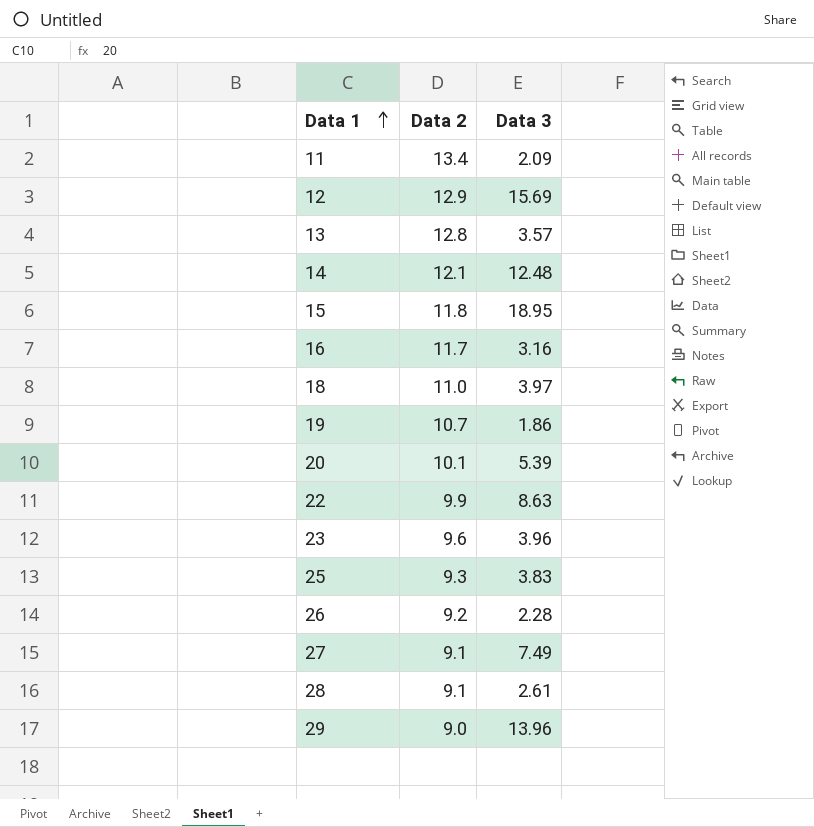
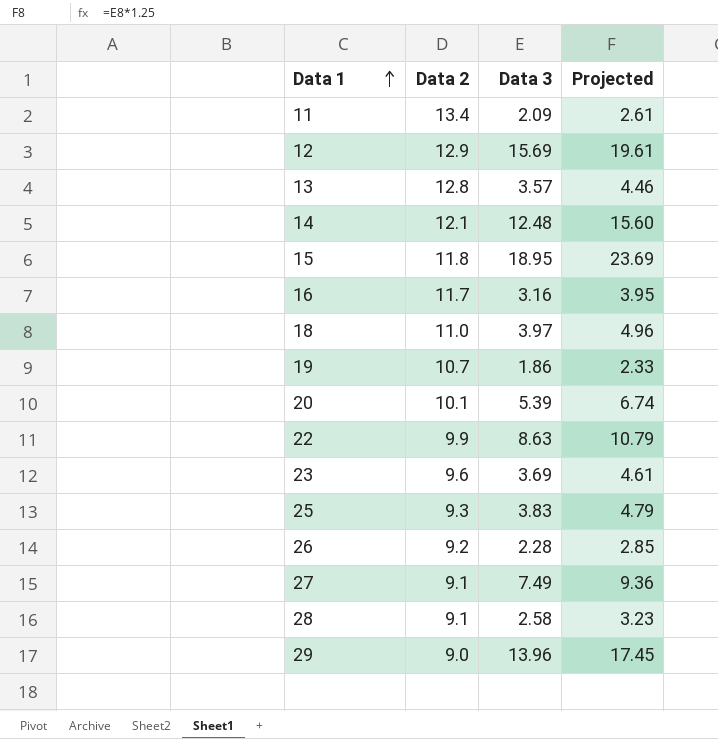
column Projected | formula: none -> [Data 3] * 1.25
23 | Data 3: 3.96 -> 3.69
28 | Data 3: 2.61 -> 2.58

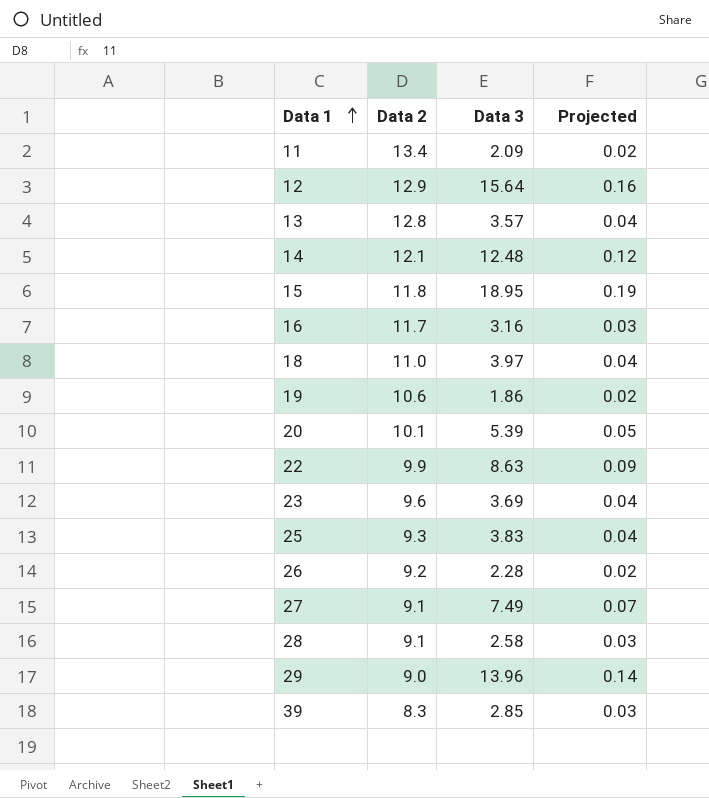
column Projected | formula: [Data 3] * 1.25 -> [Data 3] * 0.01
12 | Data 3: 15.69 -> 15.64
19 | Data 2: 10.7 -> 10.6
row 39: none -> 8.3 | 2.85 | 0.03

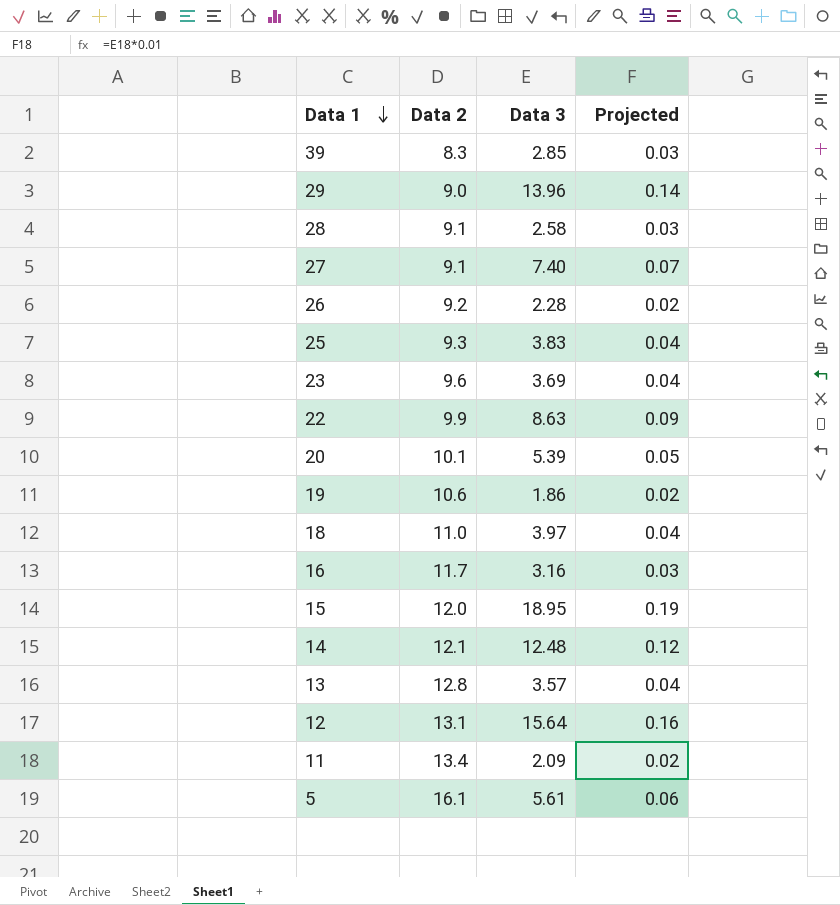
row order: Data 1 ascending -> Data 1 descending
27 | Data 3: 7.49 -> 7.40
15 | Data 2: 11.8 -> 12.0
12 | Data 2: 12.9 -> 13.1
row 5: none -> 16.1 | 5.61 | 0.06

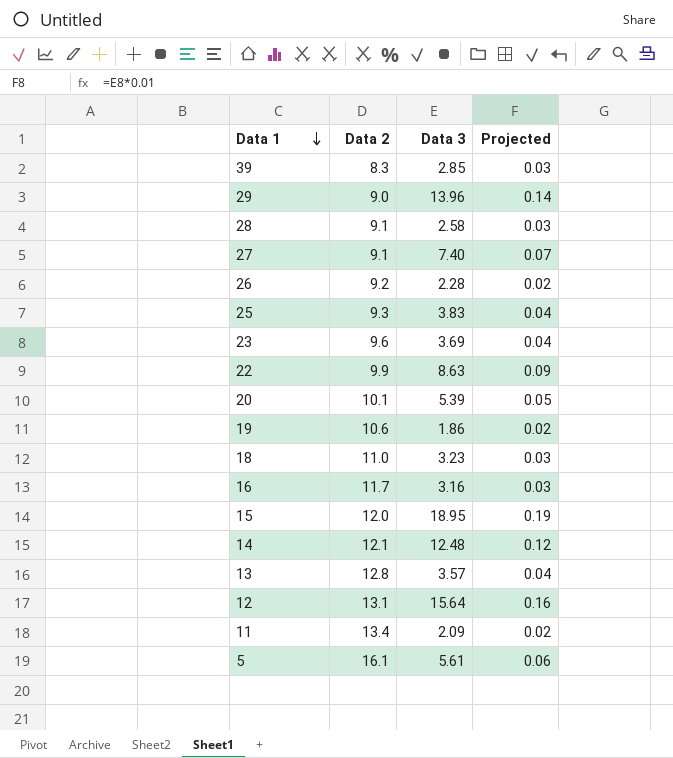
18 | Data 3: 3.97 -> 3.23
18 | Projected: 0.04 -> 0.03

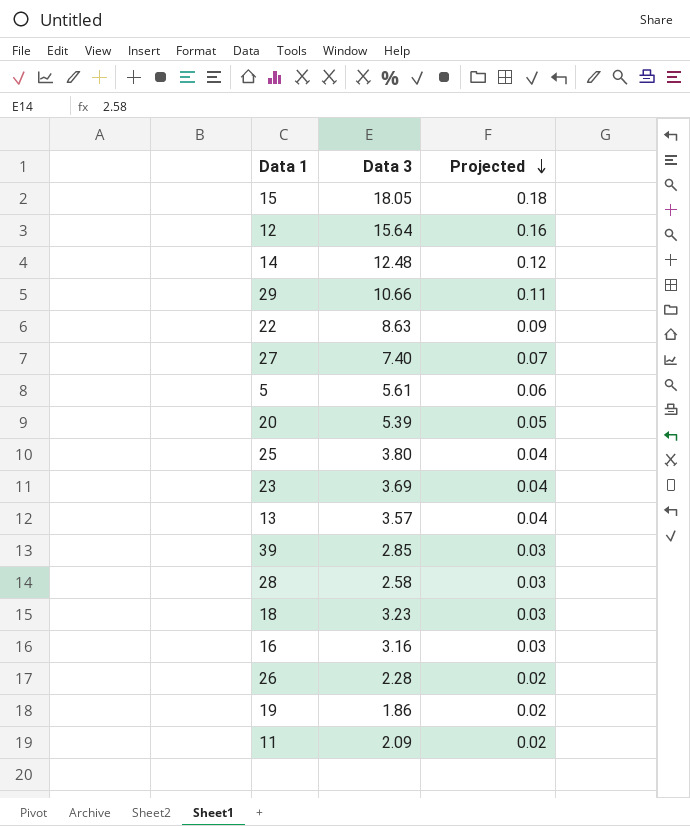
row order: Data 1 descending -> Projected descending
column Data 2 | position: 2 -> none
15 | Data 3: 18.95 -> 18.05
15 | Projected: 0.19 -> 0.18
29 | Data 3: 13.96 -> 10.66
29 | Projected: 0.14 -> 0.11
25 | Data 3: 3.83 -> 3.80

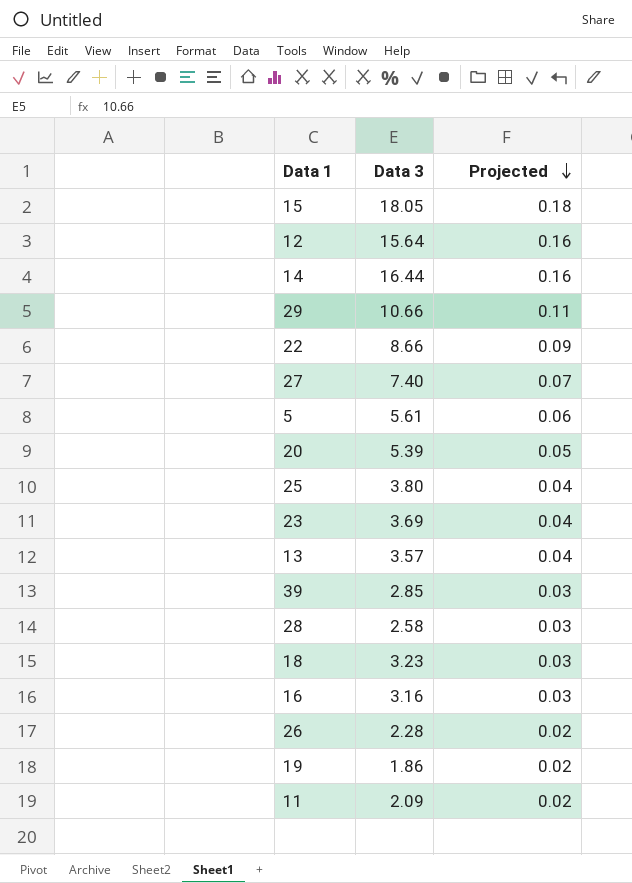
14 | Data 3: 12.48 -> 16.44
14 | Projected: 0.12 -> 0.16
22 | Data 3: 8.63 -> 8.66

